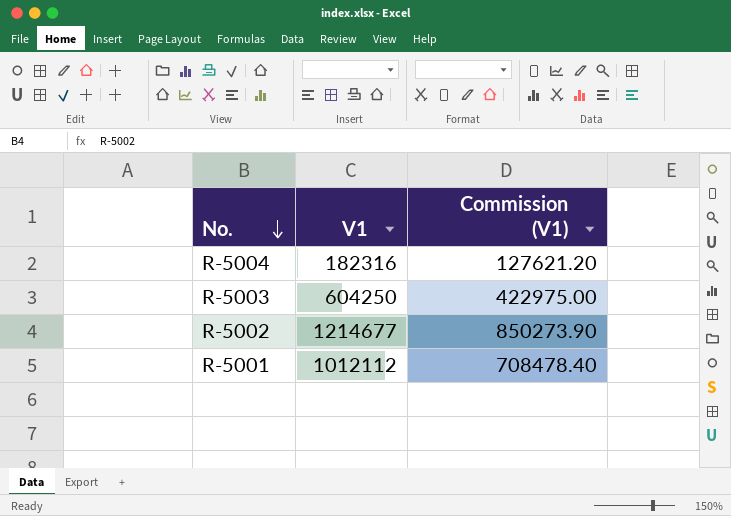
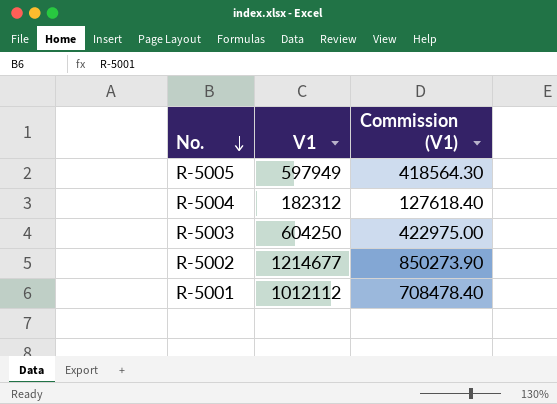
row R-5005: none -> 597949 | 418564.30
R-5004 | V1: 182316 -> 182312
R-5004 | Commission (V1): 127621.20 -> 127618.40

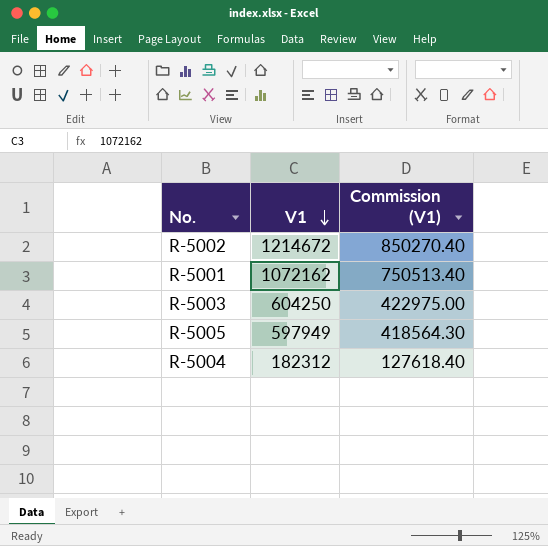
row order: No. descending -> V1 descending
R-5002 | V1: 1214677 -> 1214672
R-5002 | Commission (V1): 850273.90 -> 850270.40
R-5001 | V1: 1012112 -> 1072162
R-5001 | Commission (V1): 708478.40 -> 750513.40

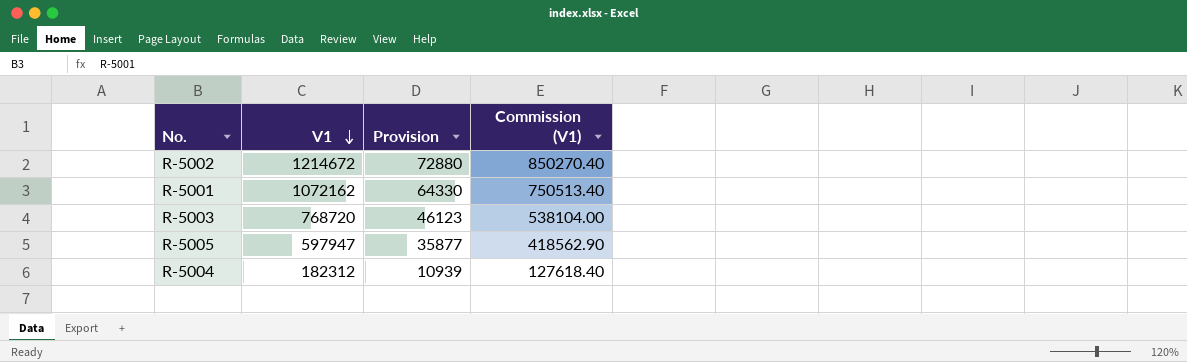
column Provision | formula: none -> [V1] * 0.06
R-5003 | V1: 604250 -> 768720
R-5003 | Commission (V1): 422975.00 -> 538104.00
R-5005 | V1: 597949 -> 597947
R-5005 | Commission (V1): 418564.30 -> 418562.90

